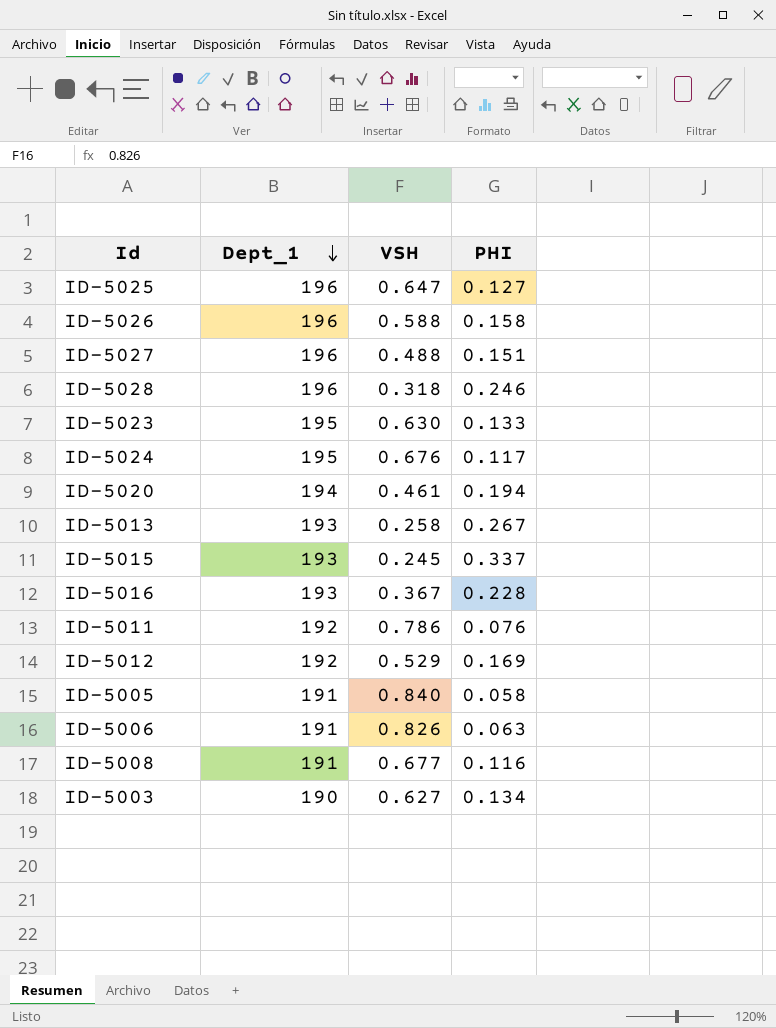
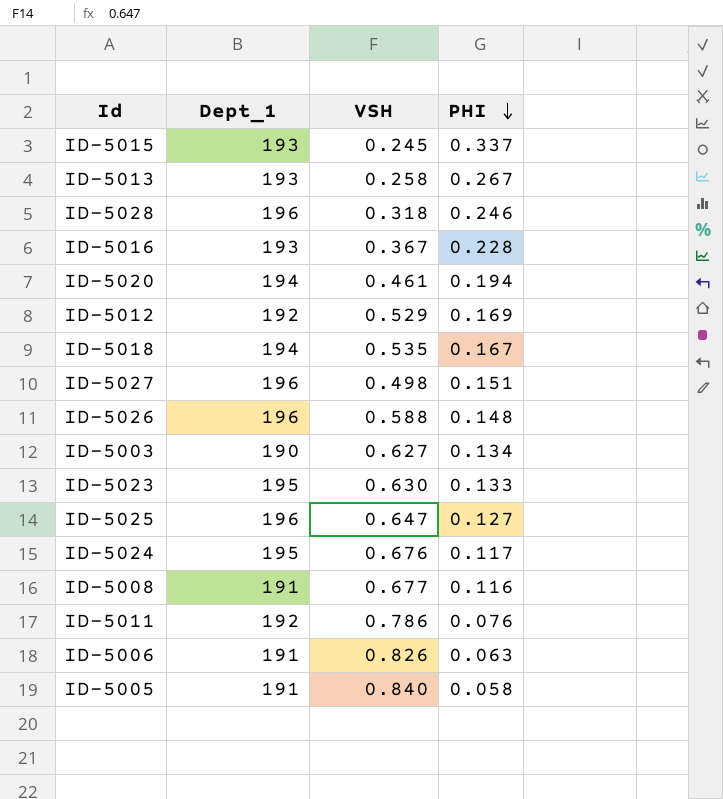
row order: Dept_1 descending -> PHI descending
row ID-5018: none -> 194 | 0.535 | 0.167
ID-5027 | VSH: 0.488 -> 0.498
ID-5026 | PHI: 0.158 -> 0.148

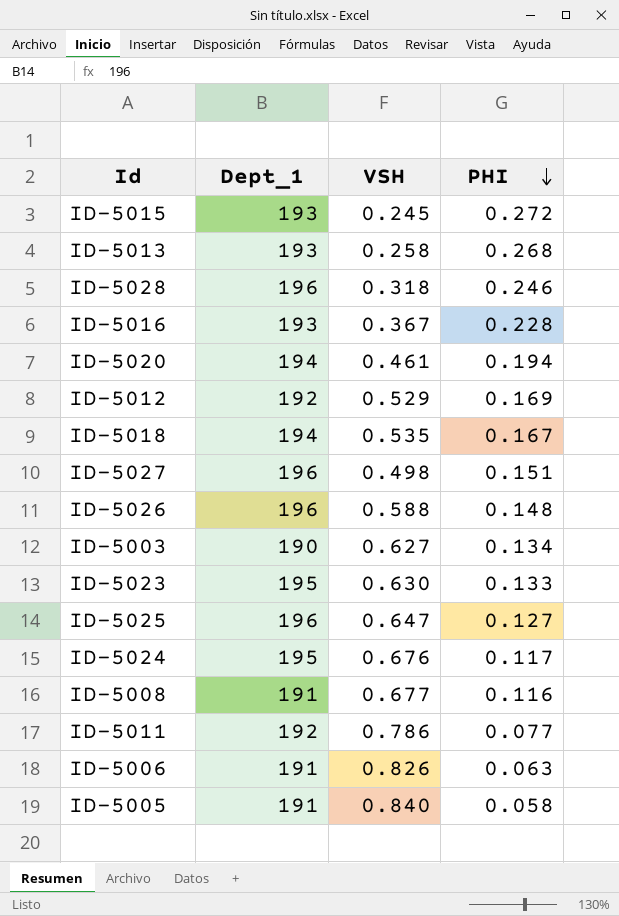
ID-5015 | PHI: 0.337 -> 0.272
ID-5013 | PHI: 0.267 -> 0.268
ID-5011 | PHI: 0.076 -> 0.077

